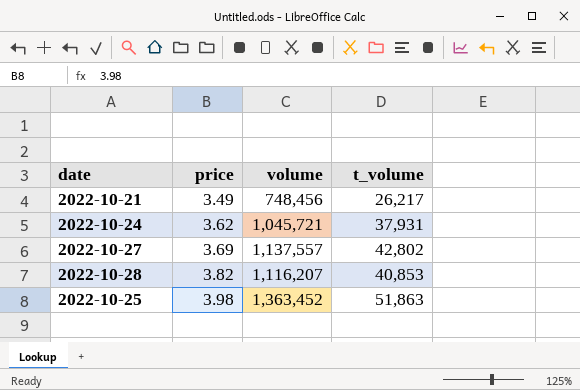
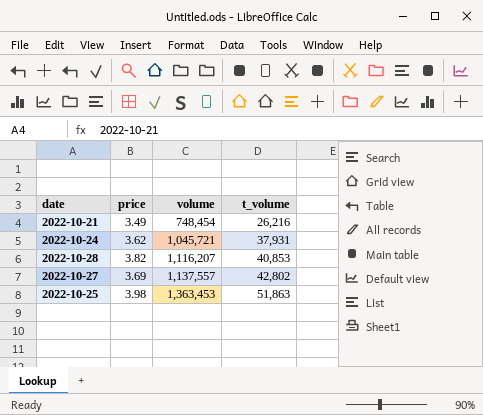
row order: price ascending -> volume ascending
2022-10-21 | volume: 748,456 -> 748,454
2022-10-21 | t_volume: 26,217 -> 26,216
2022-10-25 | volume: 1,363,452 -> 1,363,453

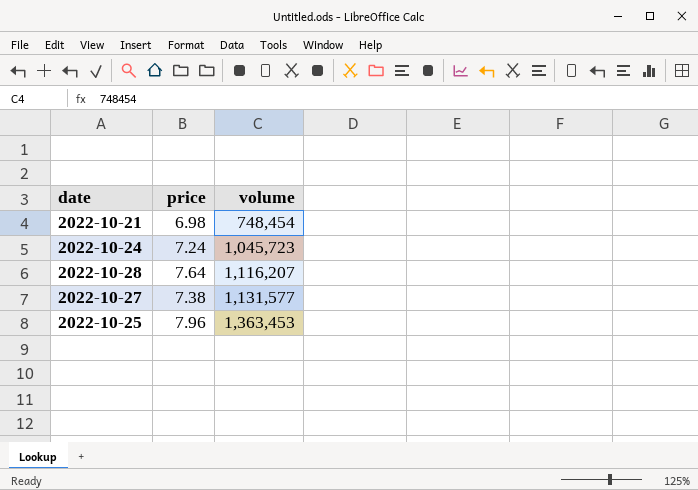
column t_volume | position: 4 -> none
2022-10-21 | price: 3.49 -> 6.98
2022-10-24 | price: 3.62 -> 7.24
2022-10-24 | volume: 1,045,721 -> 1,045,723
2022-10-28 | price: 3.82 -> 7.64
2022-10-27 | price: 3.69 -> 7.38
2022-10-27 | volume: 1,137,557 -> 1,131,577
2022-10-25 | price: 3.98 -> 7.96

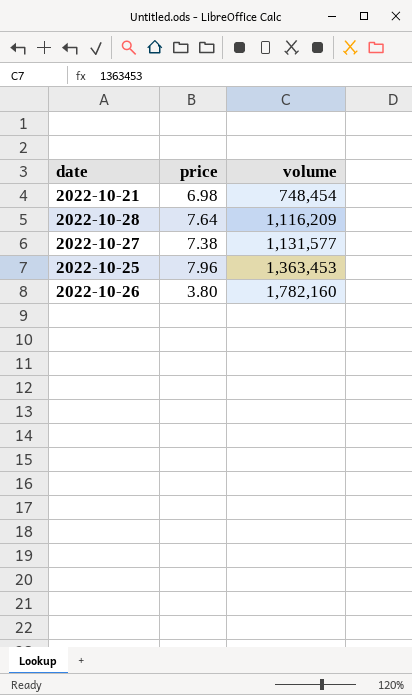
row 2022-10-24: 7.24 | 1,045,723 -> none
2022-10-28 | volume: 1,116,207 -> 1,116,209
row 2022-10-26: none -> 3.80 | 1,782,160

